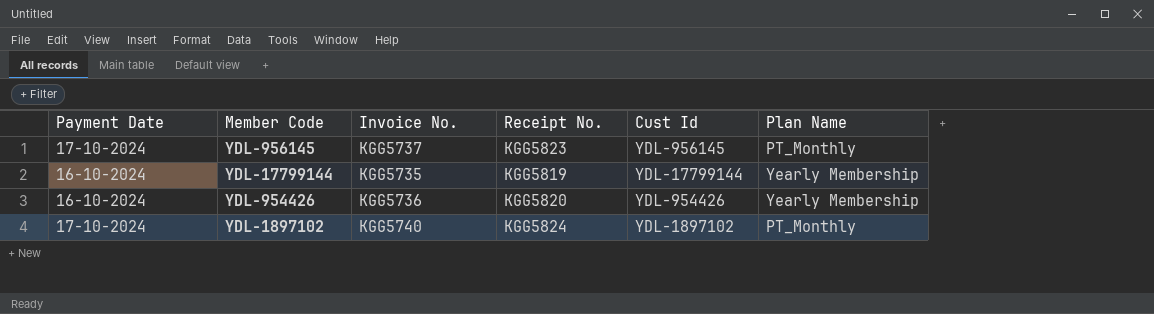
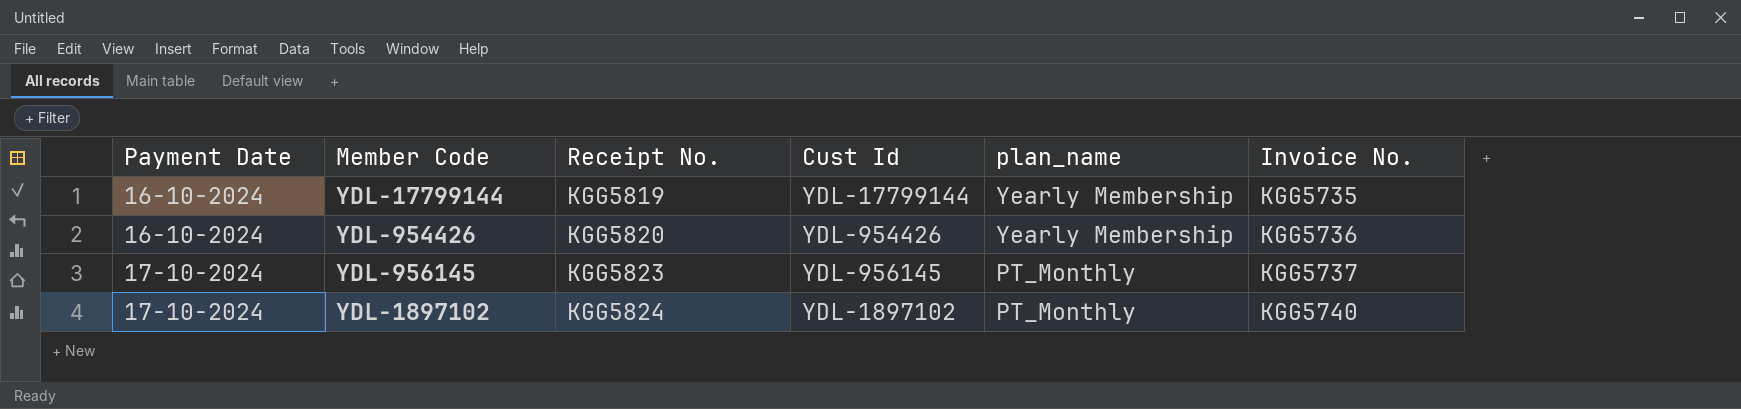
row order: none -> Payment Date ascending
column name: Plan Name -> plan_name
column Invoice No. | position: 3 -> 6

